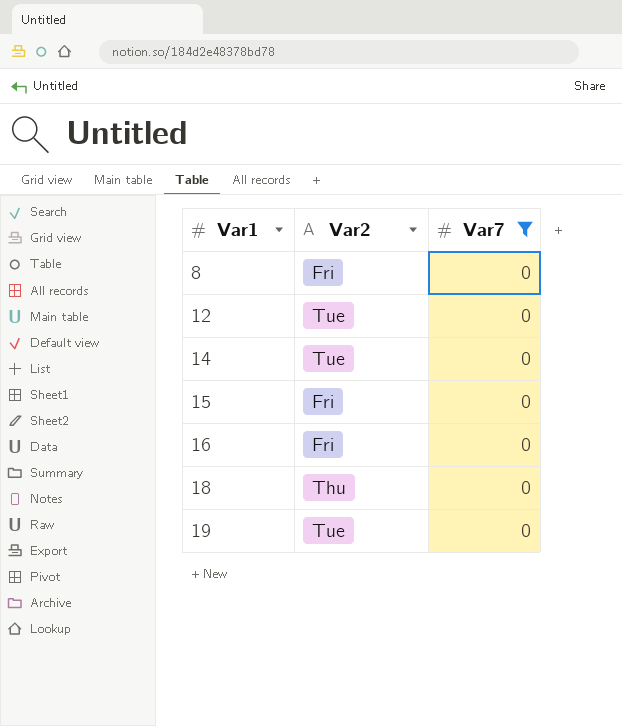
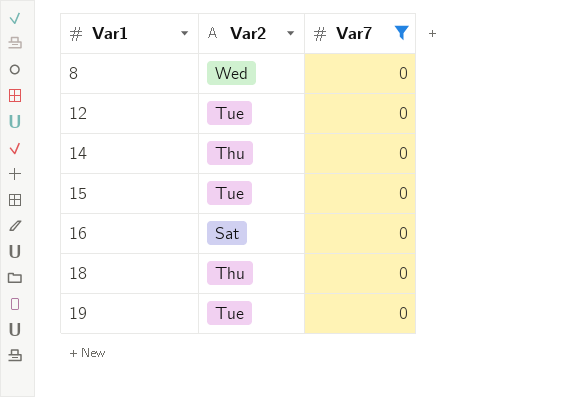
8 | Var2: Fri -> Wed
14 | Var2: Tue -> Thu
15 | Var2: Fri -> Tue
16 | Var2: Fri -> Sat

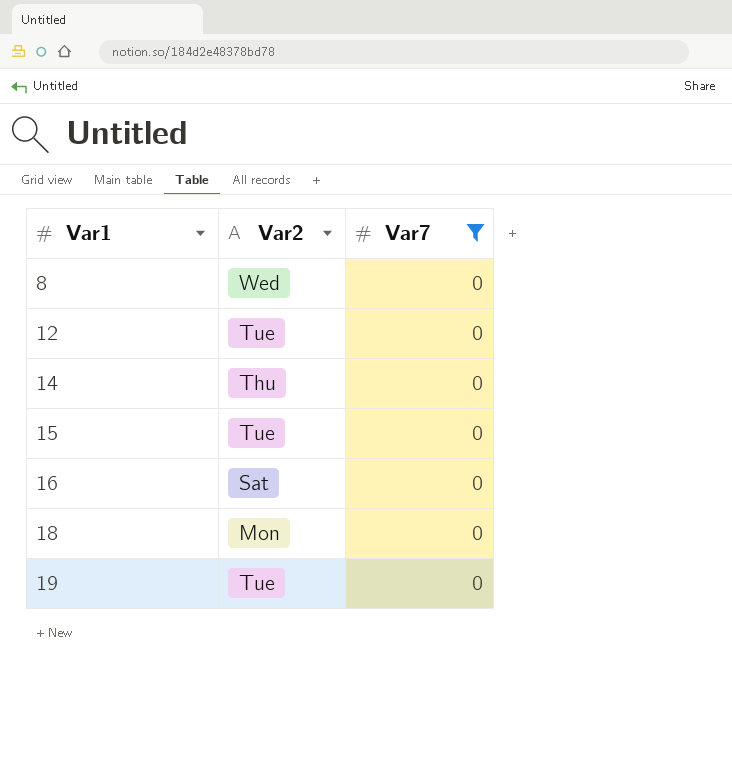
18 | Var2: Thu -> Mon

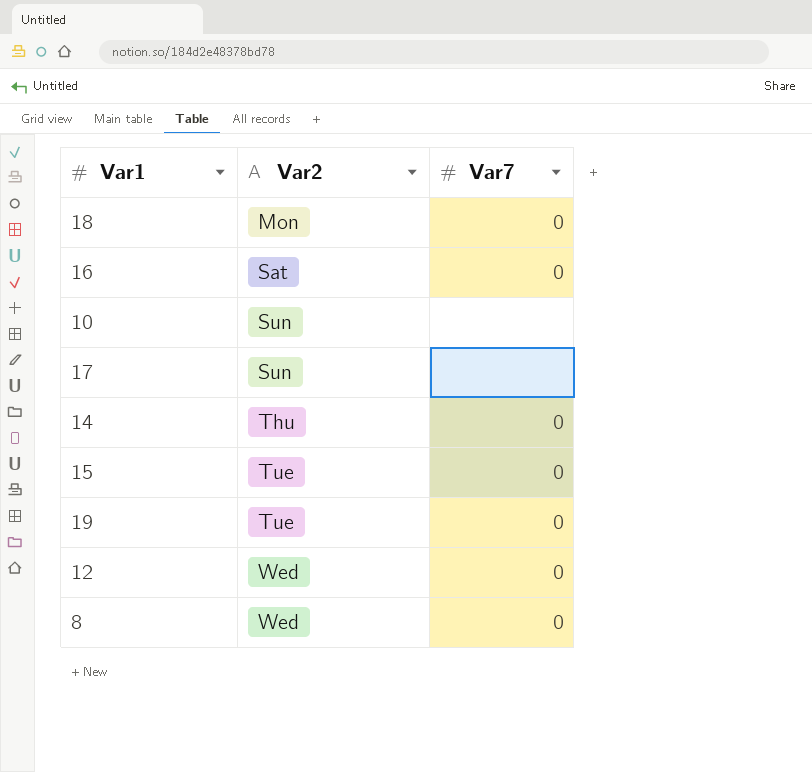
filter: Var7 = 0 -> none
row order: Var1 ascending -> Var2 ascending
12 | Var2: Tue -> Wed

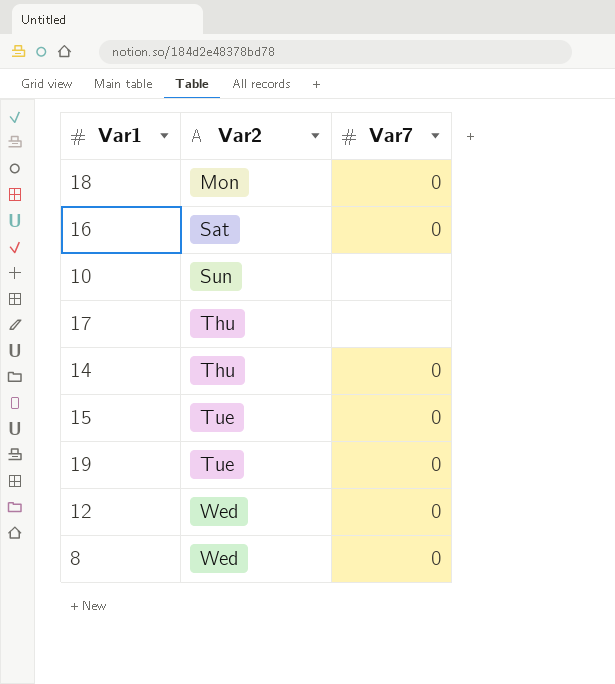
17 | Var2: Sun -> Thu

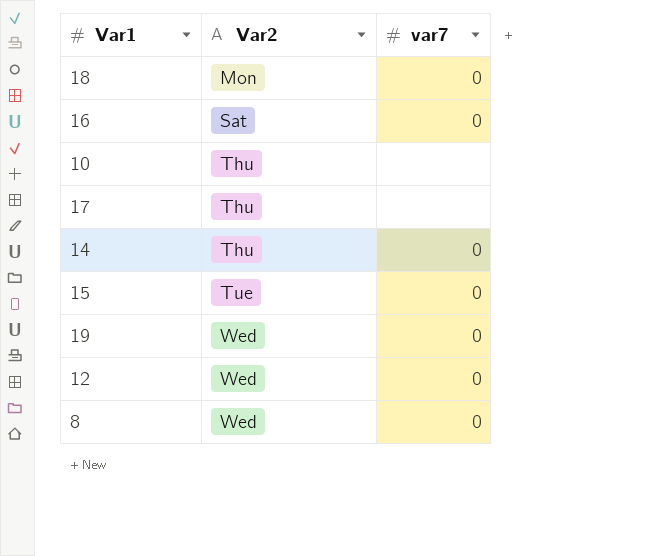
column name: Var7 -> var7
10 | Var2: Sun -> Thu
19 | Var2: Tue -> Wed

